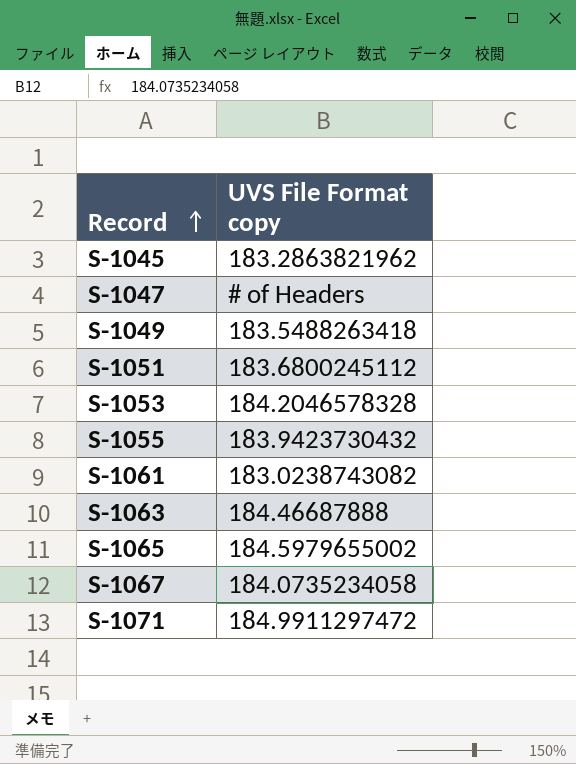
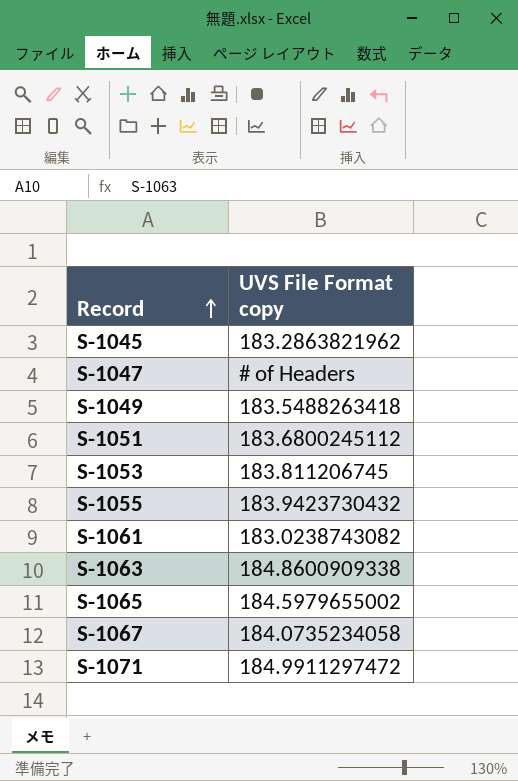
S-1053 | UVS File Format copy: 184.2046578328 -> 183.811206745
S-1063 | UVS File Format copy: 184.46687888 -> 184.8600909338

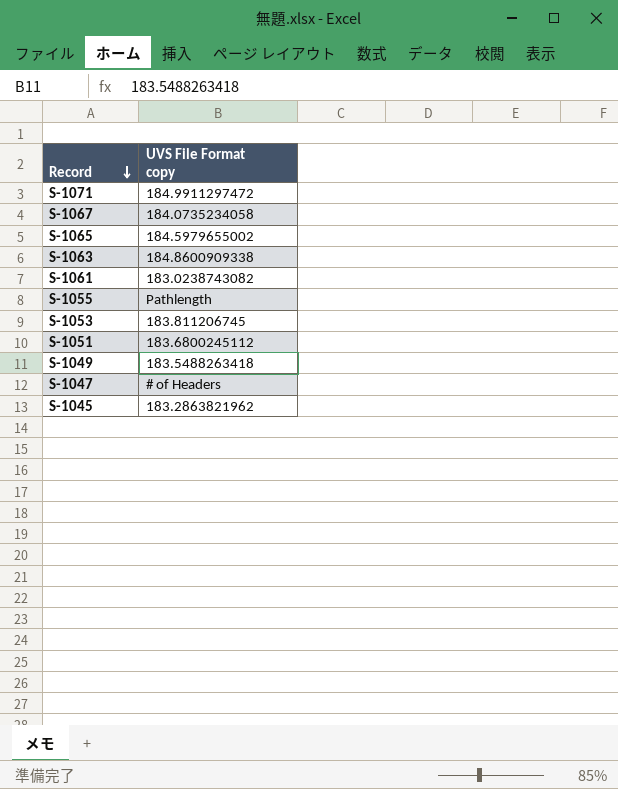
row order: Record ascending -> Record descending
S-1055 | UVS File Format copy: 183.9423730432 -> Pathlength

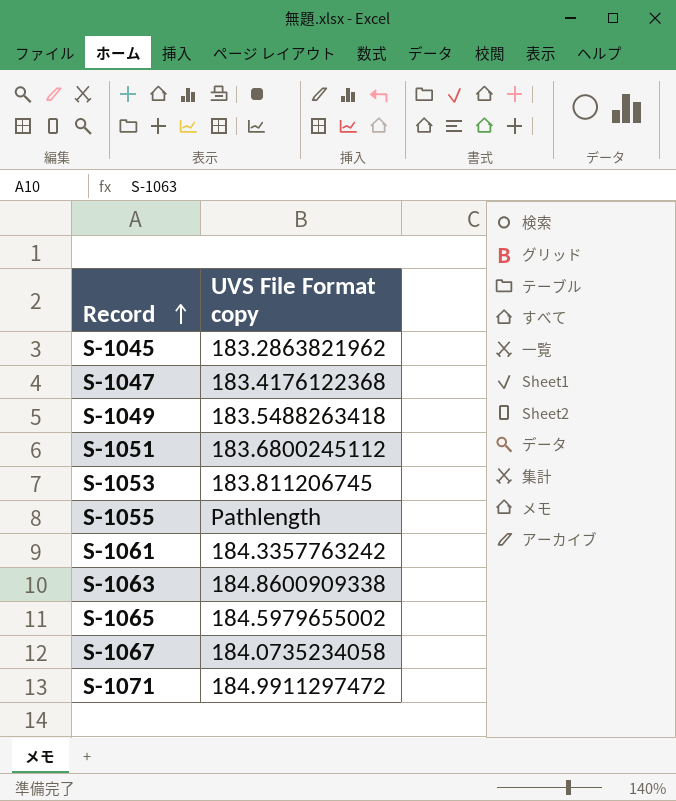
row order: Record descending -> Record ascending
S-1047 | UVS File Format copy: # of Headers -> 183.4176122368
S-1061 | UVS File Format copy: 183.0238743082 -> 184.3357763242

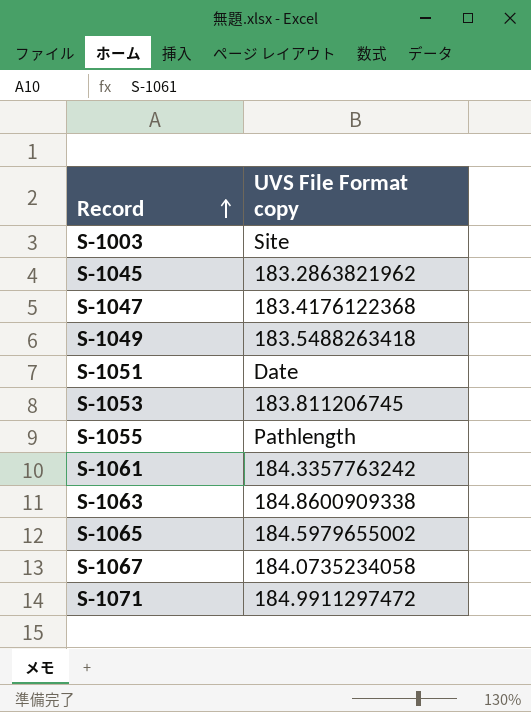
row S-1003: none -> Site
S-1051 | UVS File Format copy: 183.6800245112 -> Date

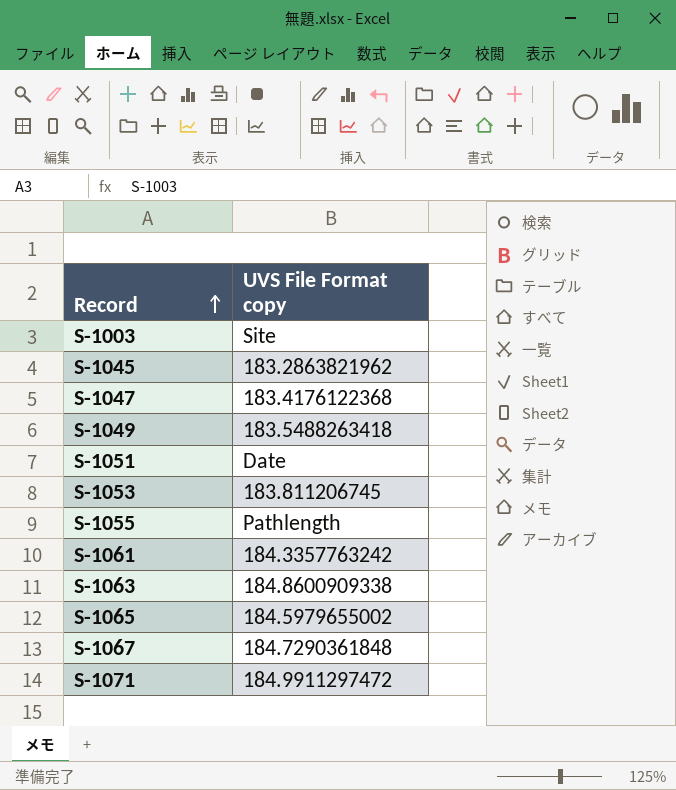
S-1067 | UVS File Format copy: 184.0735234058 -> 184.7290361848

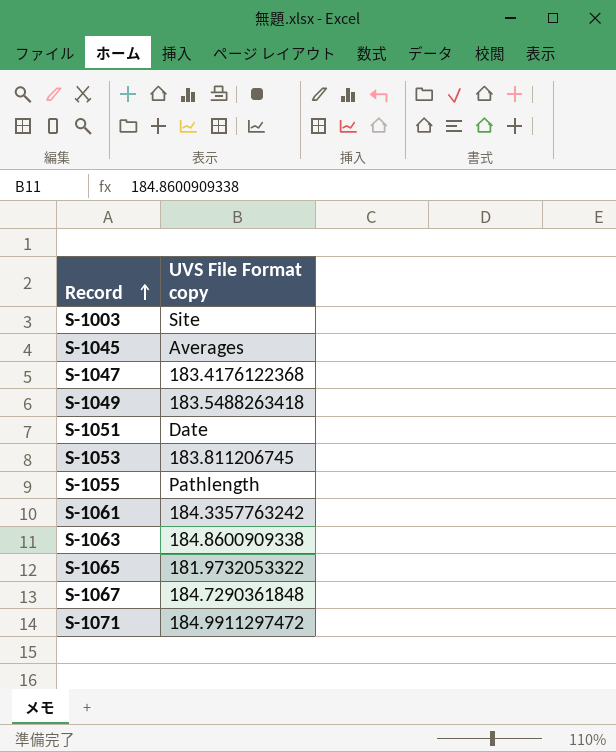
S-1045 | UVS File Format copy: 183.2863821962 -> Averages
S-1065 | UVS File Format copy: 184.5979655002 -> 181.9732053322

